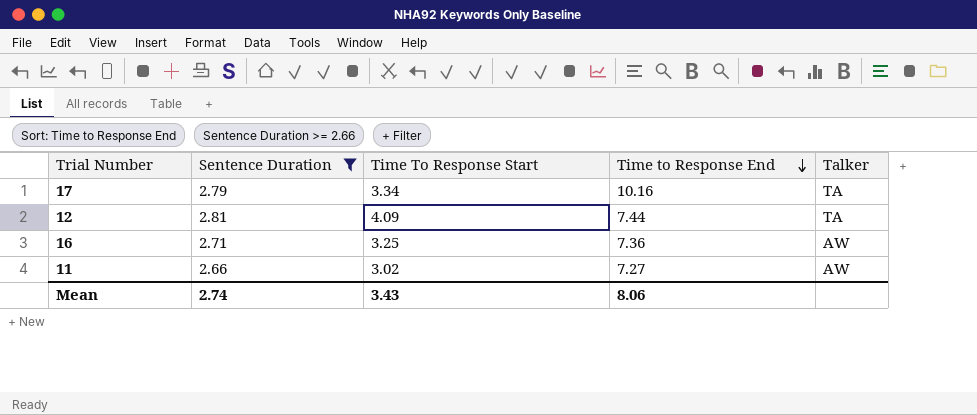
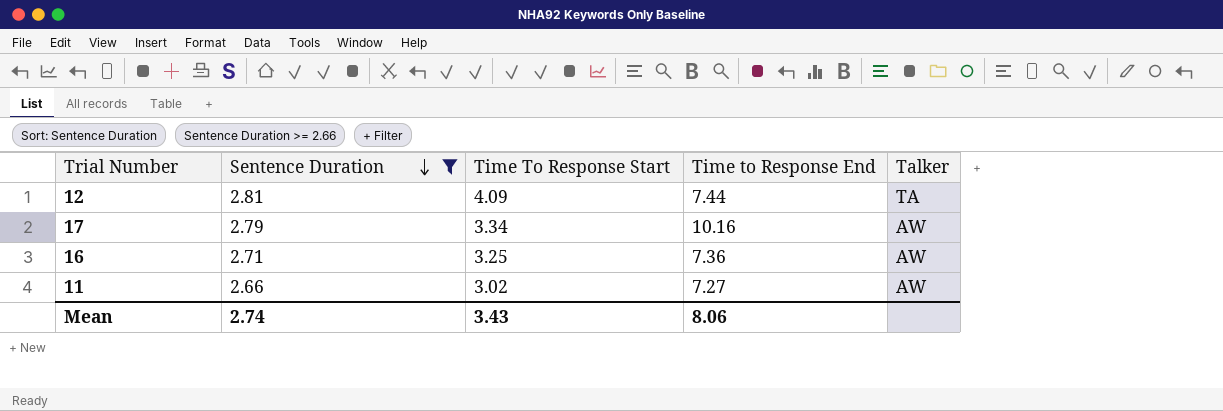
row order: Time to Response End descending -> Sentence Duration descending
17 | Talker: TA -> AW

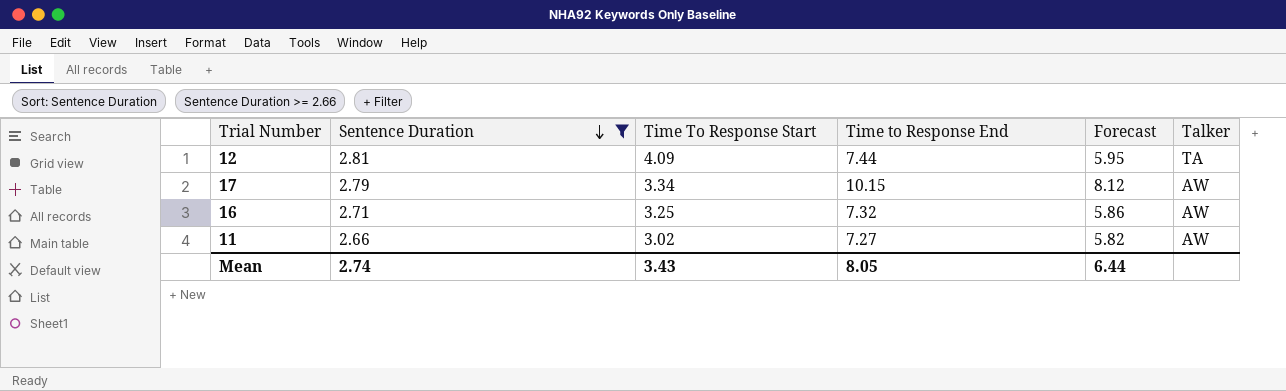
column Forecast | formula: none -> [Time to Response End] * 0.8
17 | Time to Response End: 10.16 -> 10.15
16 | Time to Response End: 7.36 -> 7.32
Mean | Time to Response End: 8.06 -> 8.05

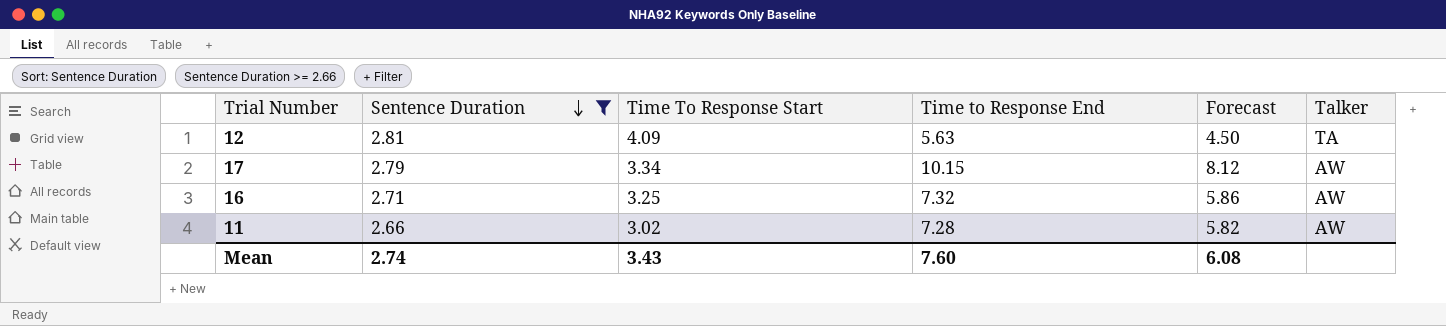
12 | Time to Response End: 7.44 -> 5.63
12 | Forecast: 5.95 -> 4.50
11 | Time to Response End: 7.27 -> 7.28
Mean | Time to Response End: 8.05 -> 7.60
Mean | Forecast: 6.44 -> 6.08

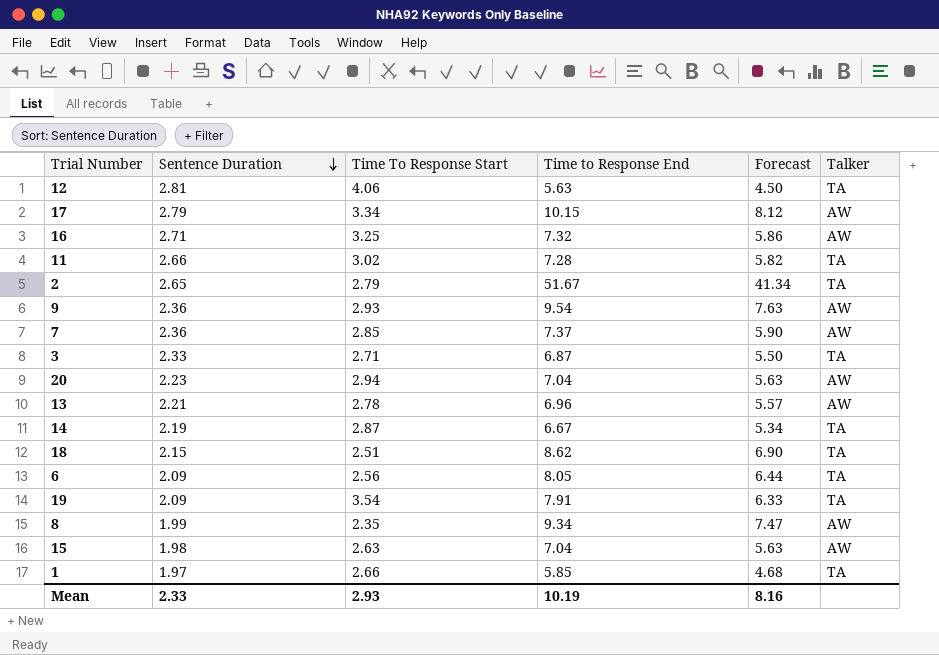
filter: Sentence Duration >= 2.66 -> none
12 | Time To Response Start: 4.09 -> 4.06
11 | Talker: AW -> TA
Mean | Sentence Duration: 2.74 -> 2.33
Mean | Time To Response Start: 3.43 -> 2.93
Mean | Time to Response End: 7.60 -> 10.19
Mean | Forecast: 6.08 -> 8.16

